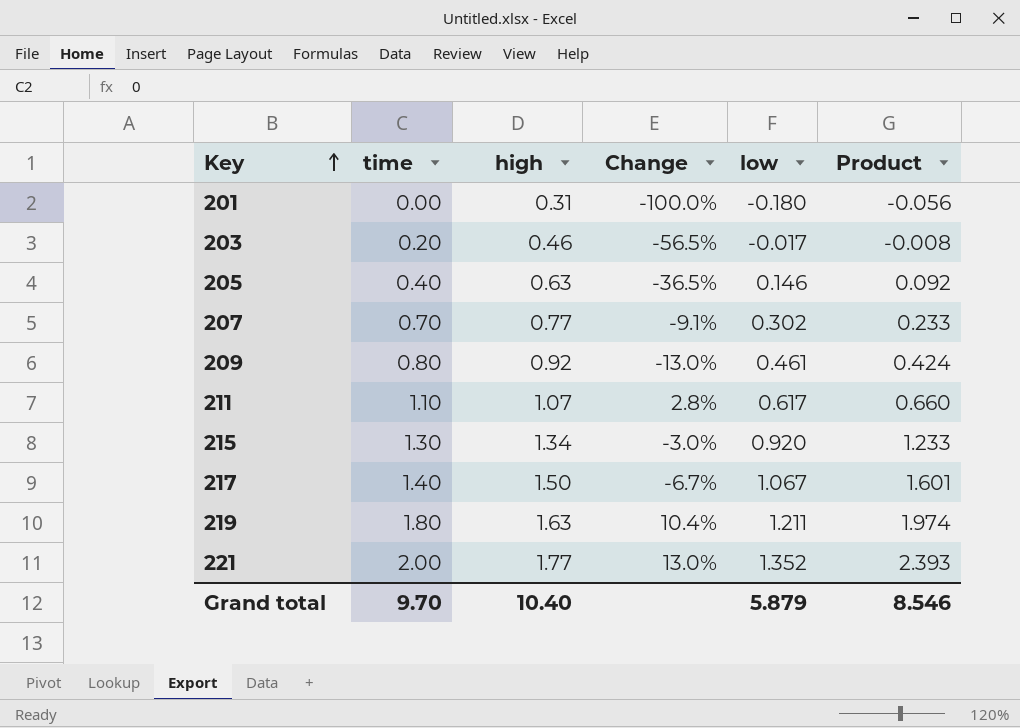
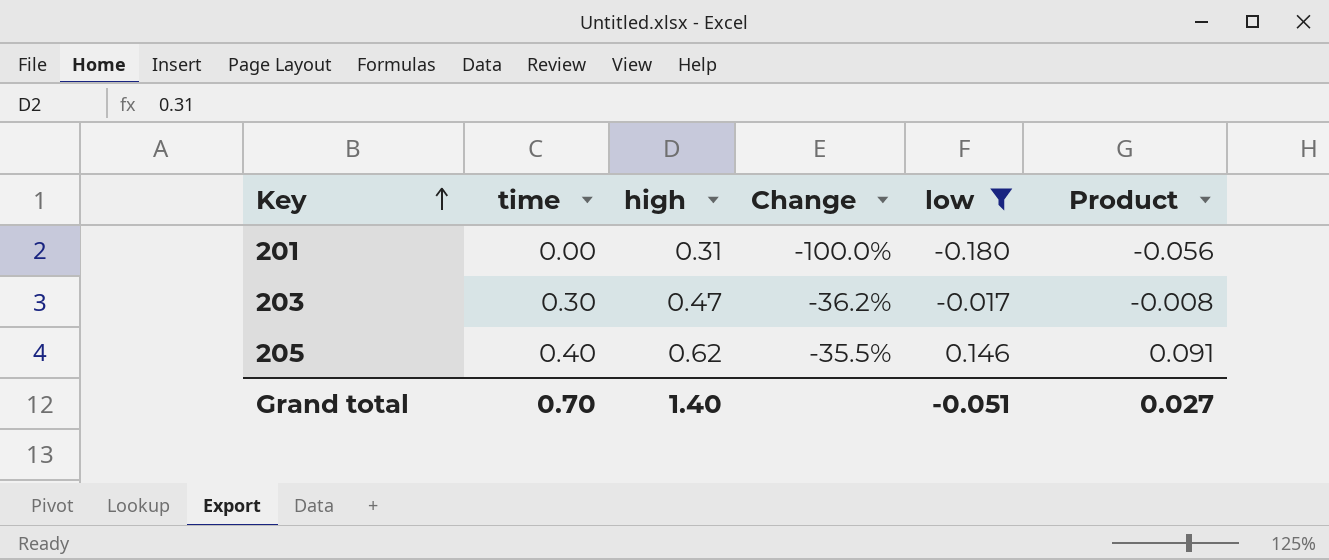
filter: none -> low <= 0.146
203 | time: 0.20 -> 0.30
203 | high: 0.46 -> 0.47
203 | Change: -56.5% -> -36.2%
205 | high: 0.63 -> 0.62
205 | Change: -36.5% -> -35.5%
205 | Product: 0.092 -> 0.091
Grand total | time: 9.70 -> 0.70
Grand total | high: 10.40 -> 1.40
Grand total | low: 5.879 -> -0.051
Grand total | Product: 8.546 -> 0.027

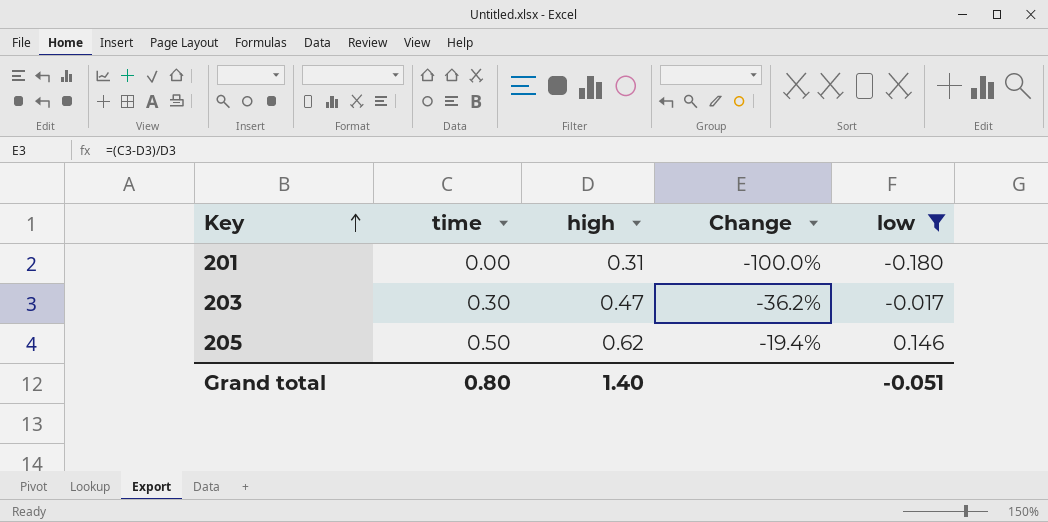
column Product | formula: [high] * [low] -> none
205 | time: 0.40 -> 0.50
205 | Change: -35.5% -> -19.4%
Grand total | time: 0.70 -> 0.80

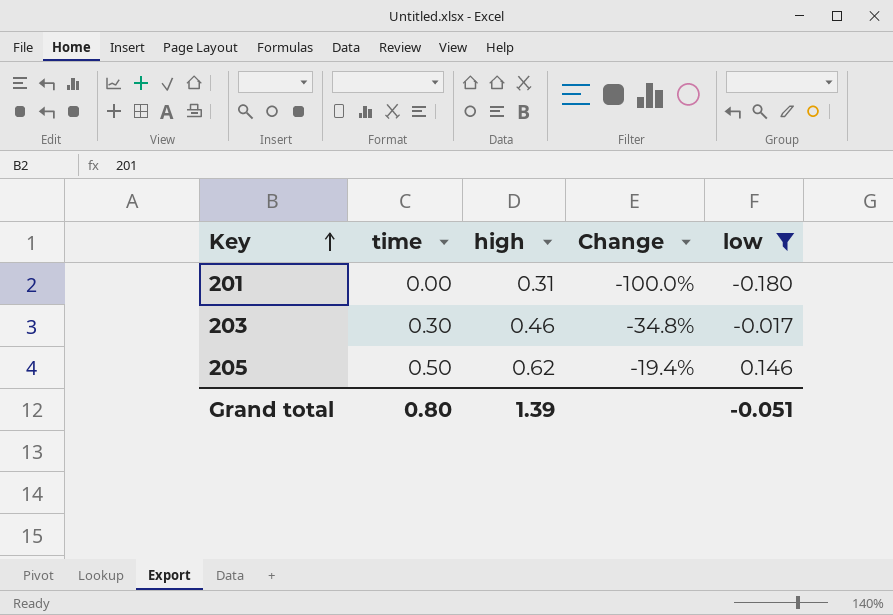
203 | high: 0.47 -> 0.46
203 | Change: -36.2% -> -34.8%
Grand total | high: 1.40 -> 1.39

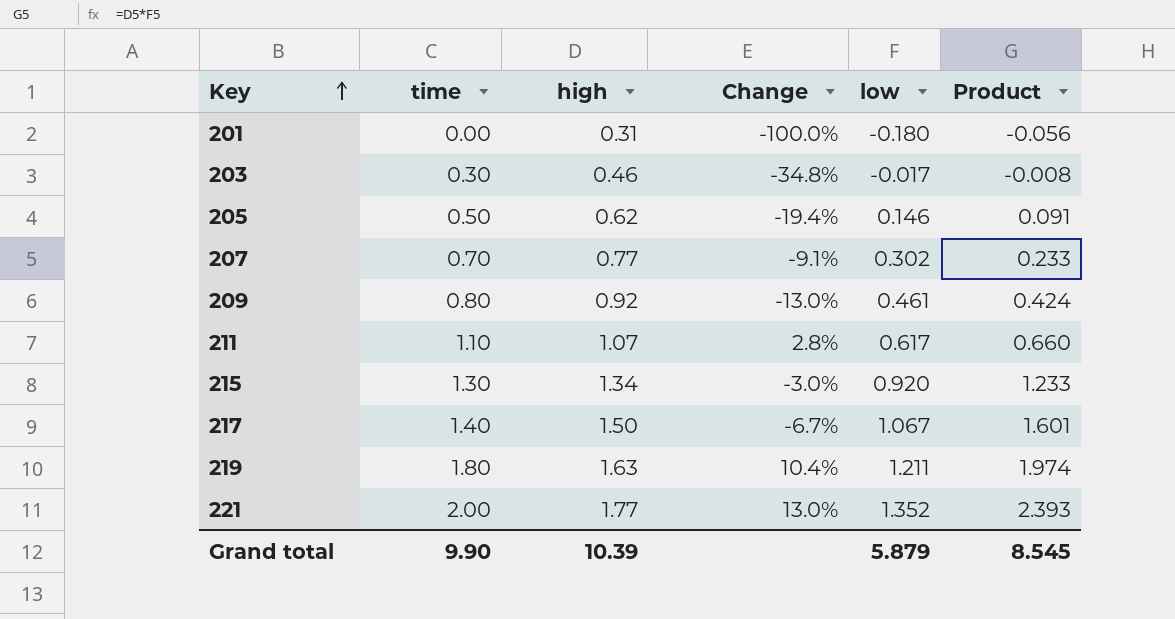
filter: low <= 0.146 -> none
column Product | formula: none -> [high] * [low]
Grand total | time: 0.80 -> 9.90
Grand total | high: 1.39 -> 10.39
Grand total | low: -0.051 -> 5.879

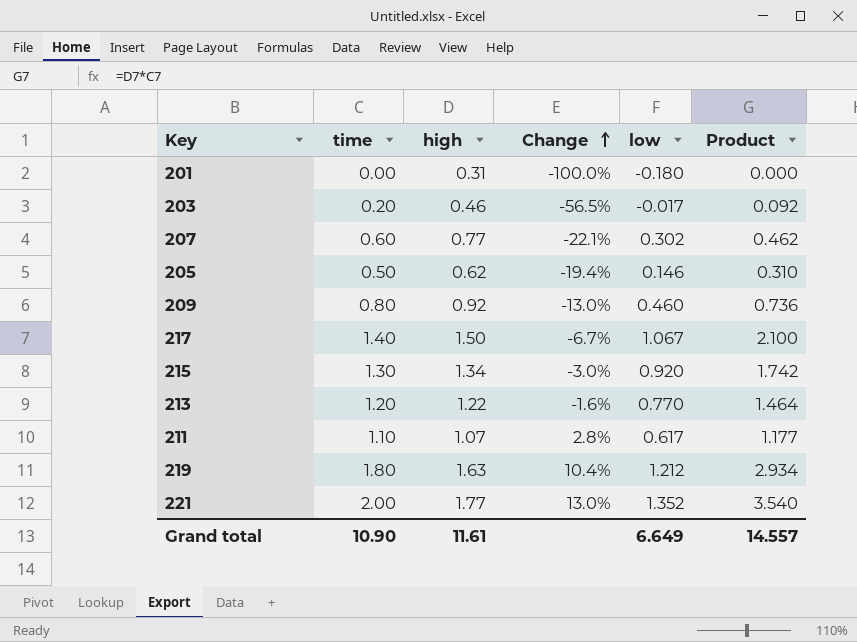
row order: Key ascending -> Change ascending
column Product | formula: [high] * [low] -> [time] * [high]
203 | time: 0.30 -> 0.20
203 | Change: -34.8% -> -56.5%
207 | time: 0.70 -> 0.60
207 | Change: -9.1% -> -22.1%
209 | low: 0.461 -> 0.460
row 213: none -> 1.20 | 1.22 | -1.6% | 0.770 | 1.464
219 | low: 1.211 -> 1.212
Grand total | time: 9.90 -> 10.90
Grand total | high: 10.39 -> 11.61
Grand total | low: 5.879 -> 6.649
Grand total | Product: 8.545 -> 14.557

